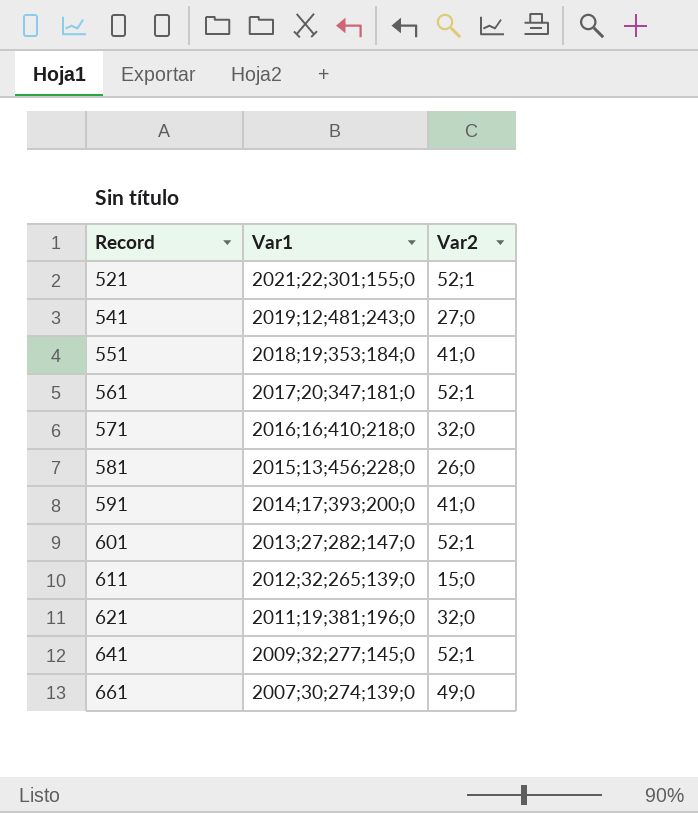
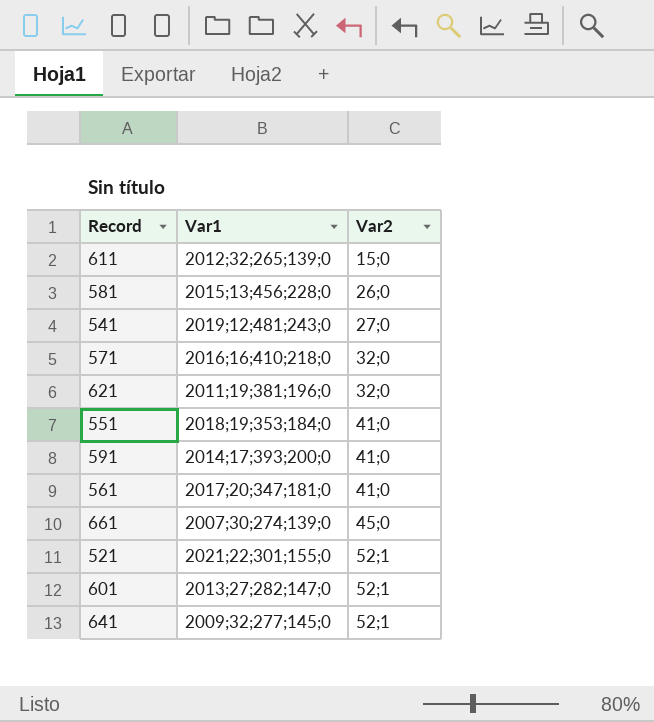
row order: Record ascending -> Var2 ascending
561 | Var2: 52;1 -> 41;0
661 | Var2: 49;0 -> 45;0

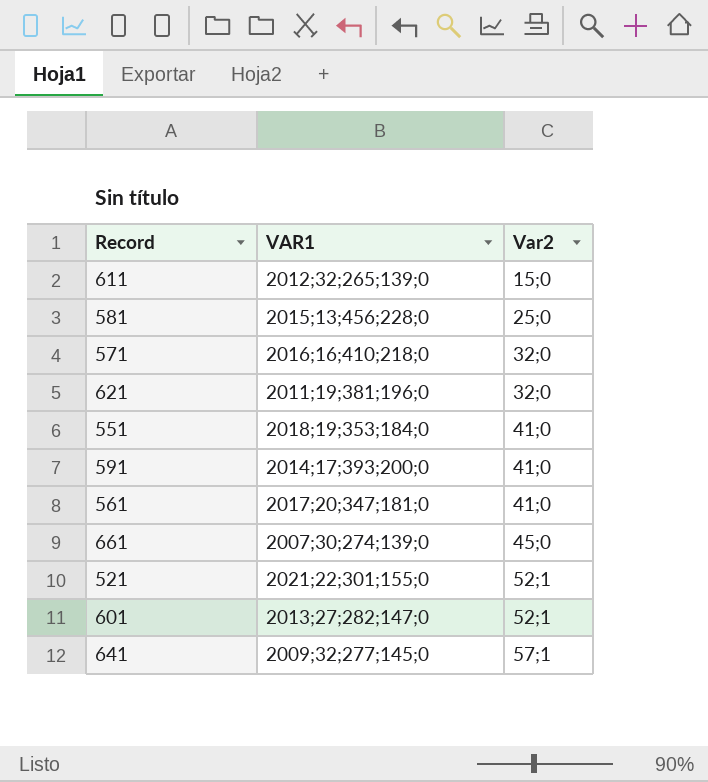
column name: Var1 -> VAR1
row 541: 2019;12;481;243;0 | 27;0 -> none
581 | Var2: 26;0 -> 25;0
641 | Var2: 52;1 -> 57;1

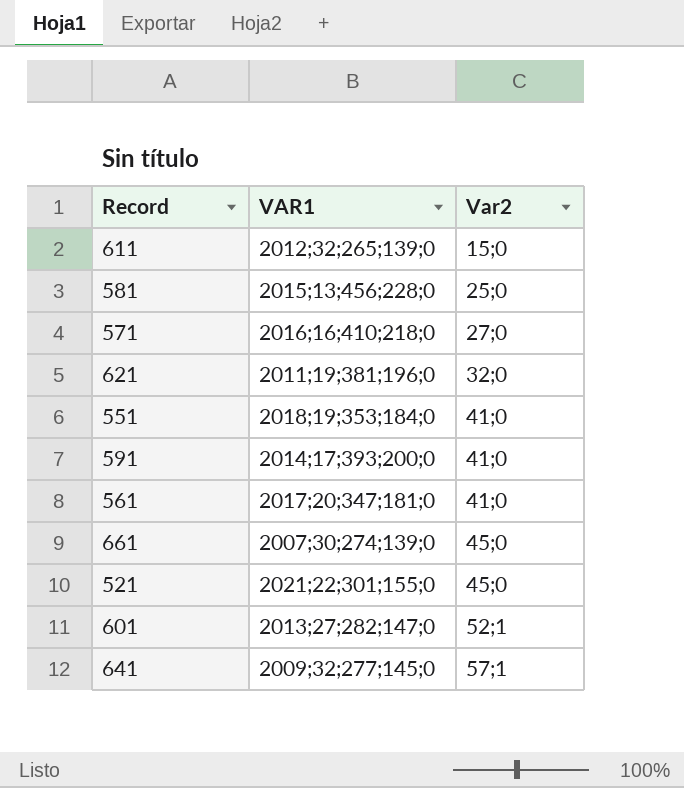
571 | Var2: 32;0 -> 27;0
521 | Var2: 52;1 -> 45;0

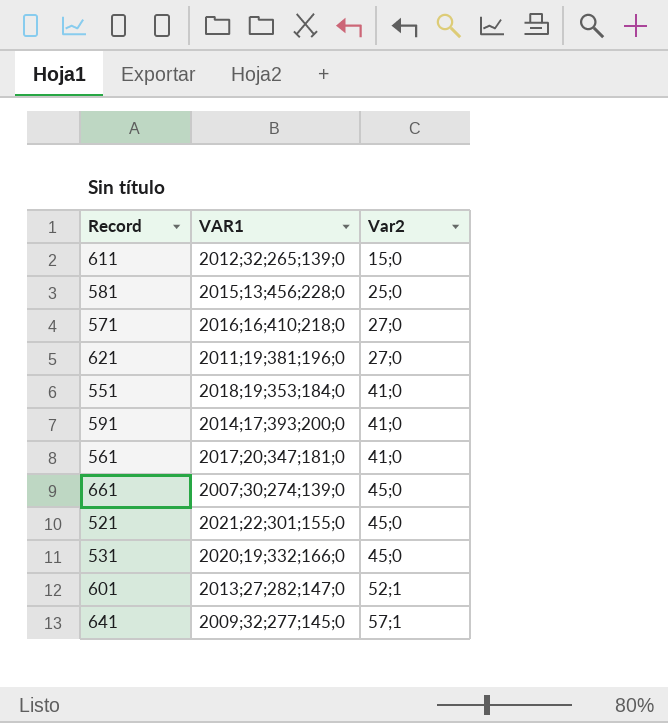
621 | Var2: 32;0 -> 27;0
row 531: none -> 2020;19;332;166;0 | 45;0

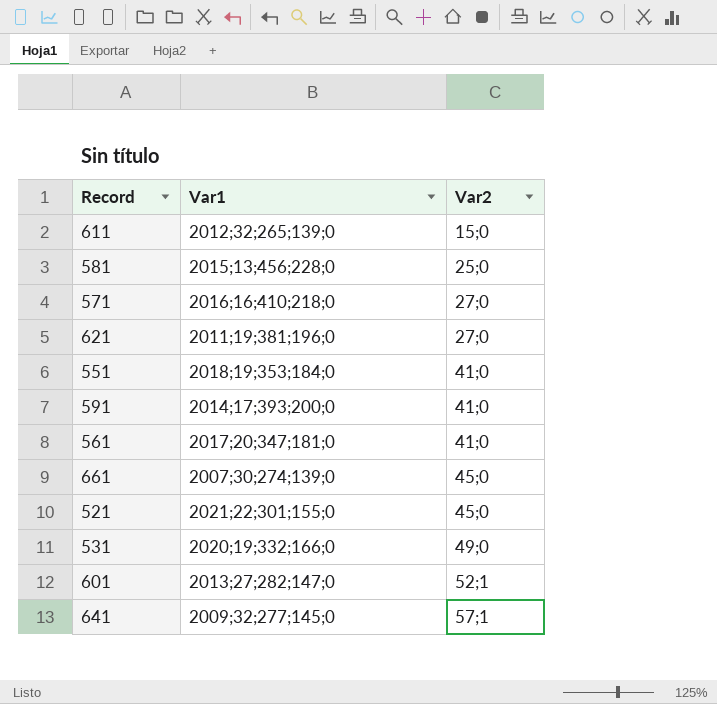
column name: VAR1 -> Var1
531 | Var2: 45;0 -> 49;0

